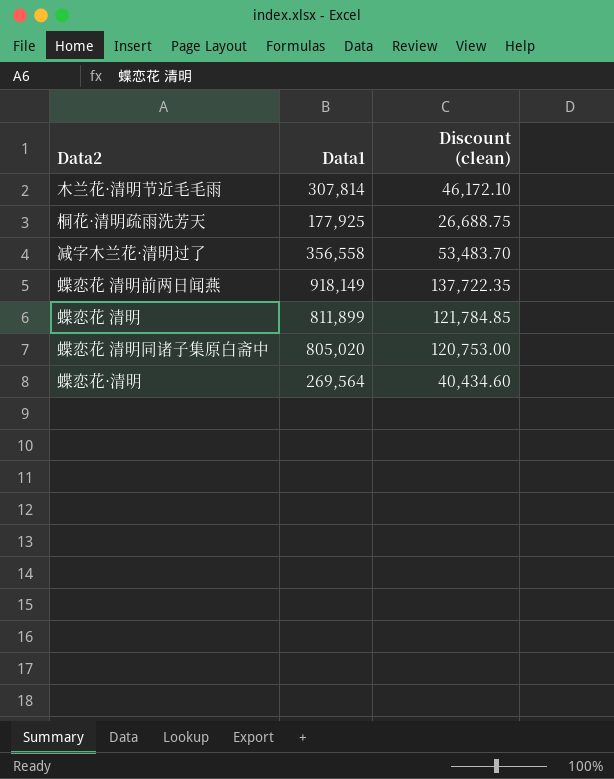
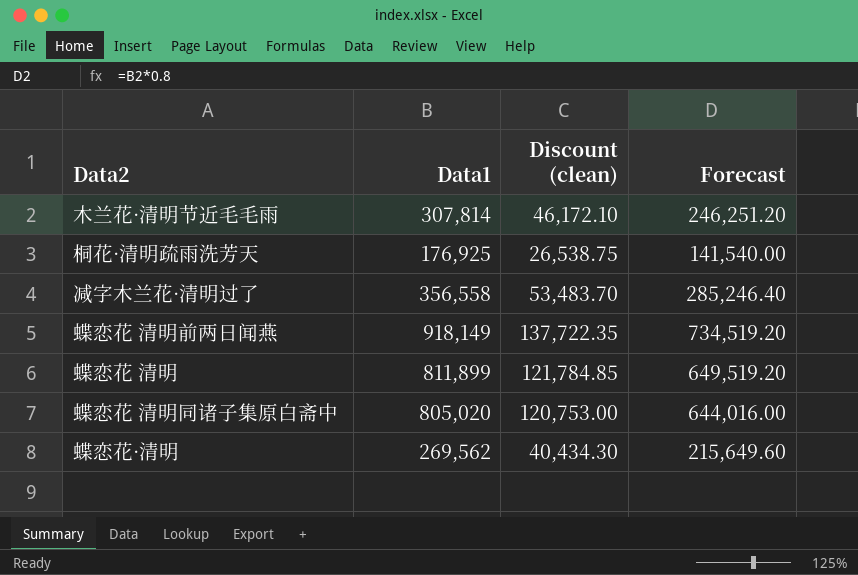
column Forecast | formula: none -> [Data1] * 0.8
桐花·清明疏雨洗芳天 | Data1: 177,925 -> 176,925
桐花·清明疏雨洗芳天 | Discount (clean): 26,688.75 -> 26,538.75
蝶恋花·清明 | Data1: 269,564 -> 269,562
蝶恋花·清明 | Discount (clean): 40,434.60 -> 40,434.30

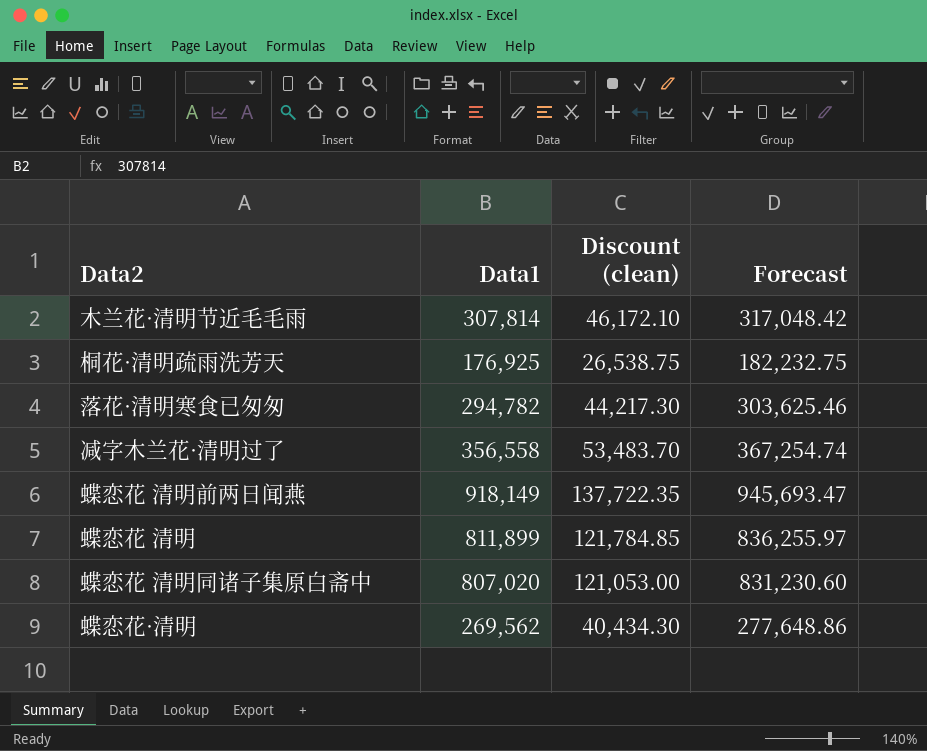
column Forecast | formula: [Data1] * 0.8 -> [Data1] * 1.03
row 落花·清明寒食已匆匆: none -> 294,782 | 44,217.30 | 303,625.46
蝶恋花 清明同诸子集原白斋中 | Data1: 805,020 -> 807,020
蝶恋花 清明同诸子集原白斋中 | Discount (clean): 120,753.00 -> 121,053.00

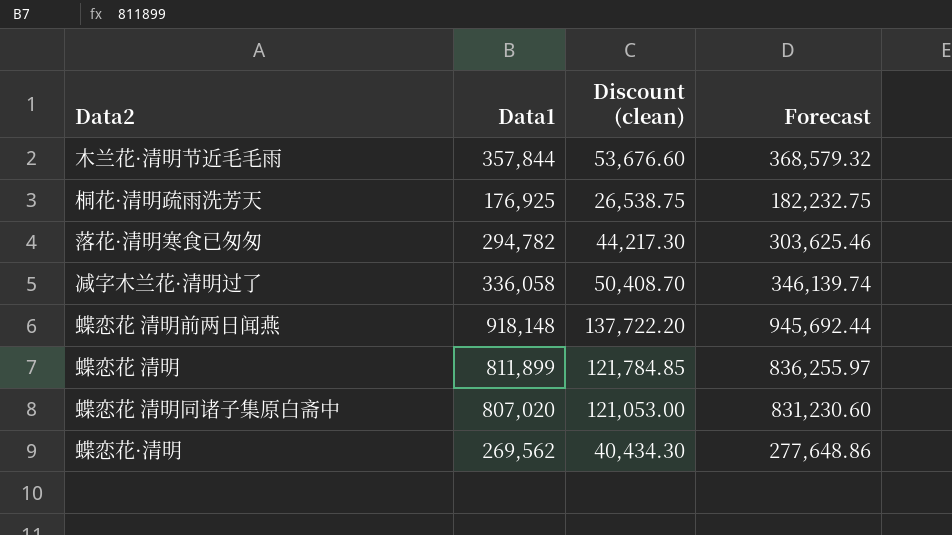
木兰花·清明节近毛毛雨 | Data1: 307,814 -> 357,844
木兰花·清明节近毛毛雨 | Discount (clean): 46,172.10 -> 53,676.60
木兰花·清明节近毛毛雨 | Forecast: 317,048.42 -> 368,579.32
减字木兰花·清明过了 | Data1: 356,558 -> 336,058
减字木兰花·清明过了 | Discount (clean): 53,483.70 -> 50,408.70
减字木兰花·清明过了 | Forecast: 367,254.74 -> 346,139.74
蝶恋花 清明前两日闻燕 | Data1: 918,149 -> 918,148
蝶恋花 清明前两日闻燕 | Discount (clean): 137,722.35 -> 137,722.20
蝶恋花 清明前两日闻燕 | Forecast: 945,693.47 -> 945,692.44

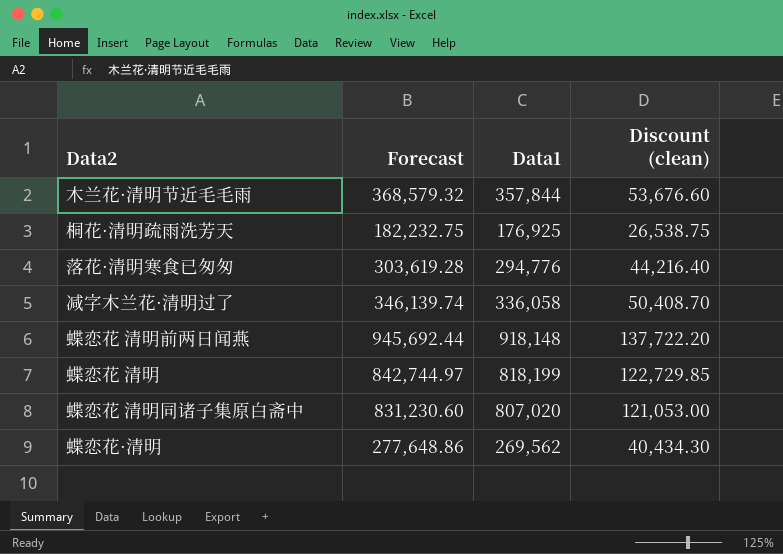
column Forecast | position: 4 -> 2
落花·清明寒食已匆匆 | Forecast: 303,625.46 -> 303,619.28
落花·清明寒食已匆匆 | Data1: 294,782 -> 294,776
落花·清明寒食已匆匆 | Discount (clean): 44,217.30 -> 44,216.40
蝶恋花 清明 | Forecast: 836,255.97 -> 842,744.97
蝶恋花 清明 | Data1: 811,899 -> 818,199
蝶恋花 清明 | Discount (clean): 121,784.85 -> 122,729.85

